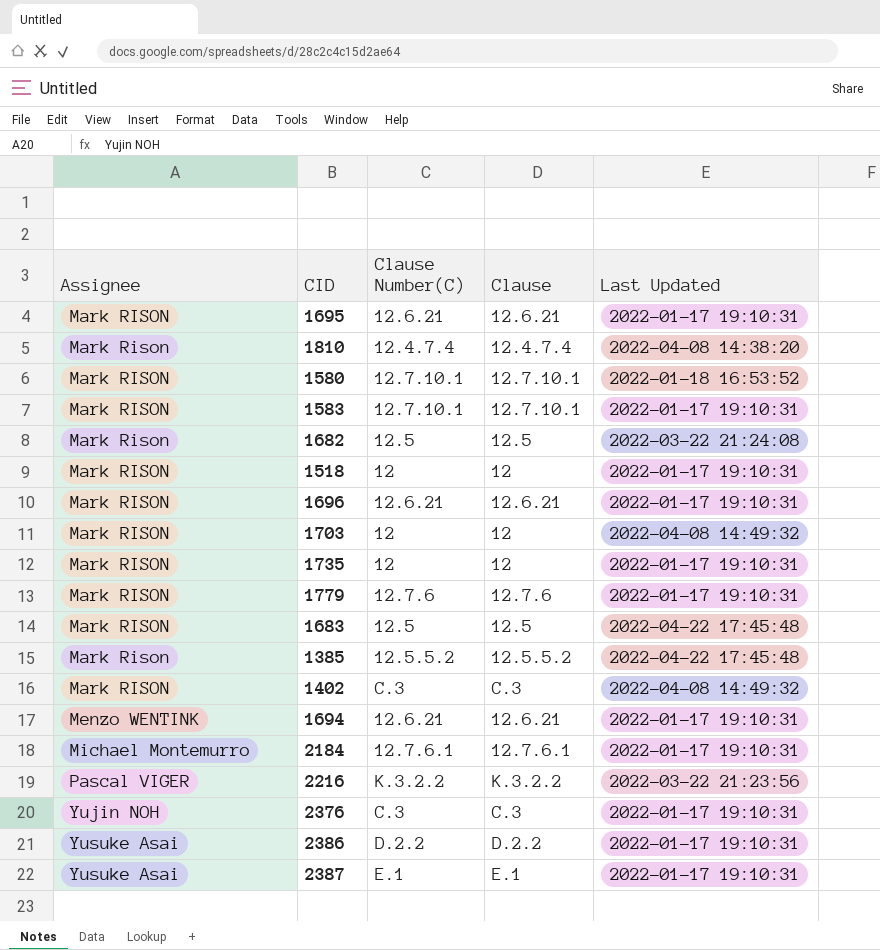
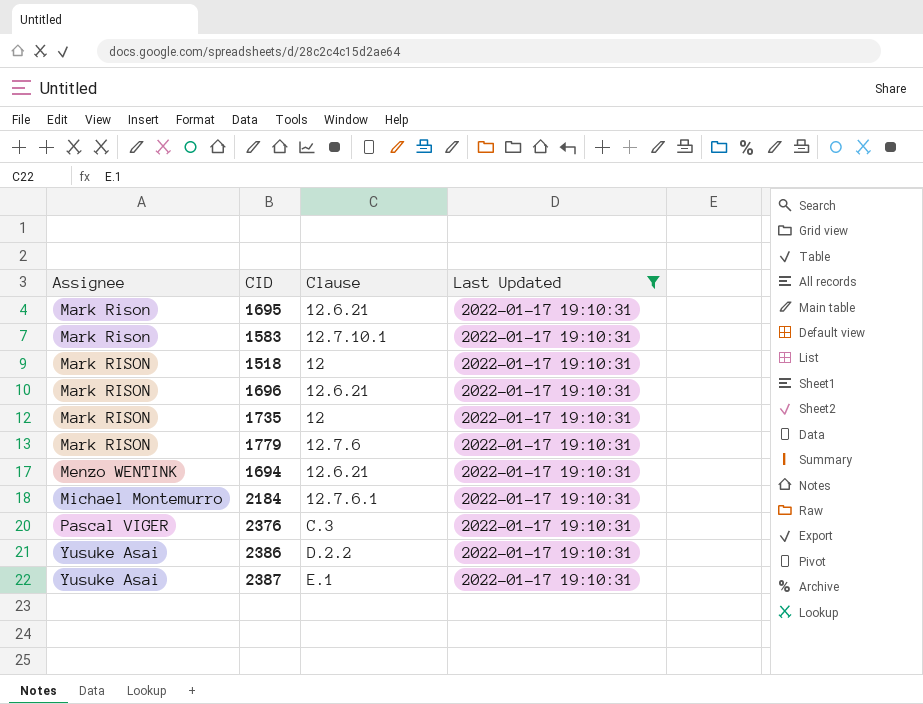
filter: none -> Last Updated = 2022-01-17 19:10:31
column Clause Number(C) | position: 3 -> none
1695 | Assignee: Mark RISON -> Mark Rison
1583 | Assignee: Mark RISON -> Mark Rison
2376 | Assignee: Yujin NOH -> Pascal VIGER

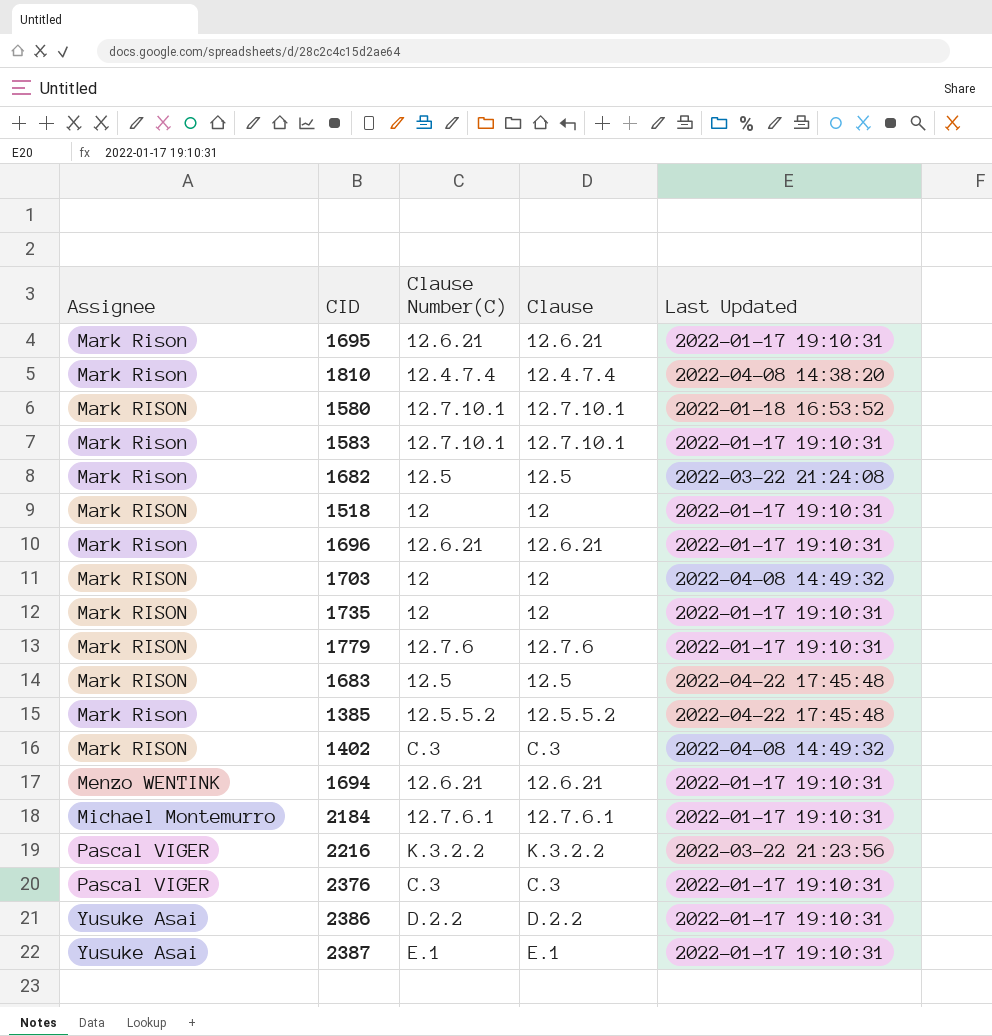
filter: Last Updated = 2022-01-17 19:10:31 -> none
column Clause Number(C) | position: none -> 3
1696 | Assignee: Mark RISON -> Mark Rison

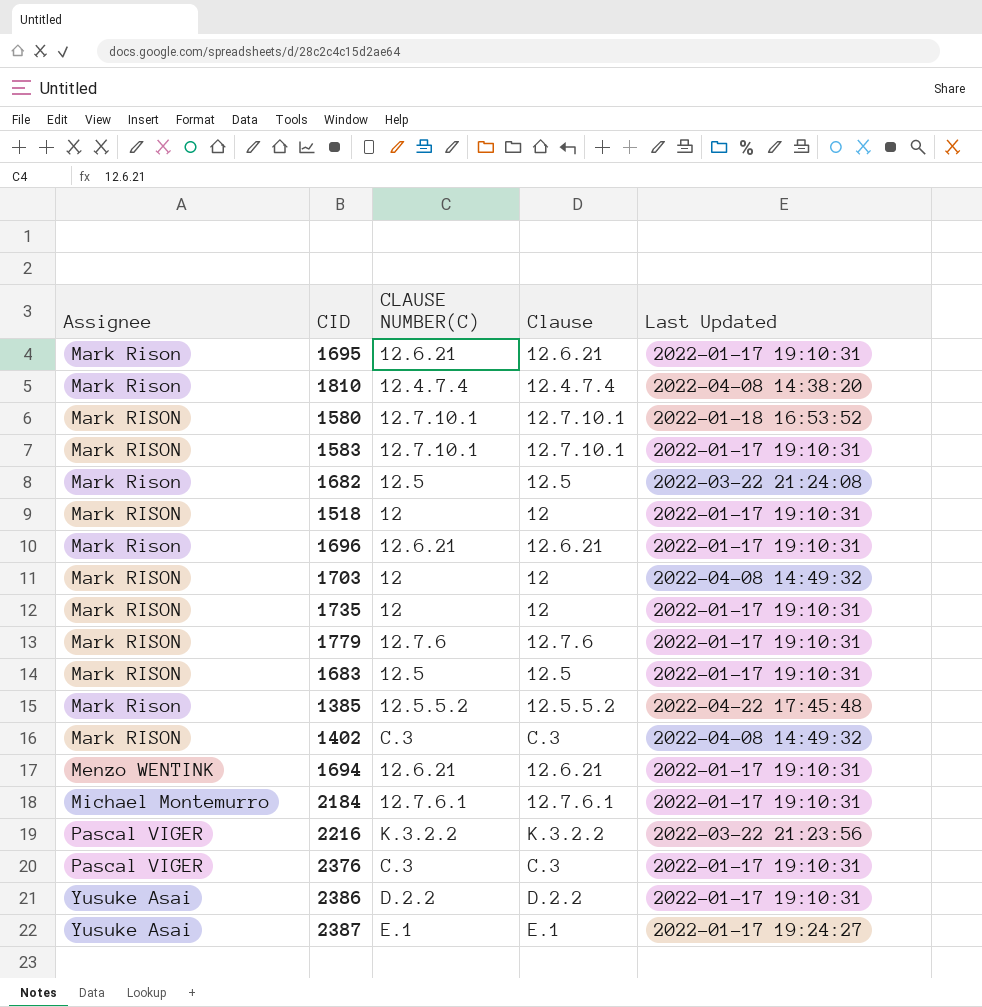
column name: Clause Number(C) -> CLAUSE NUMBER(C)
1583 | Assignee: Mark Rison -> Mark RISON
1683 | Last Updated: 2022-04-22 17:45:48 -> 2022-01-17 19:10:31
2387 | Last Updated: 2022-01-17 19:10:31 -> 2022-01-17 19:24:27

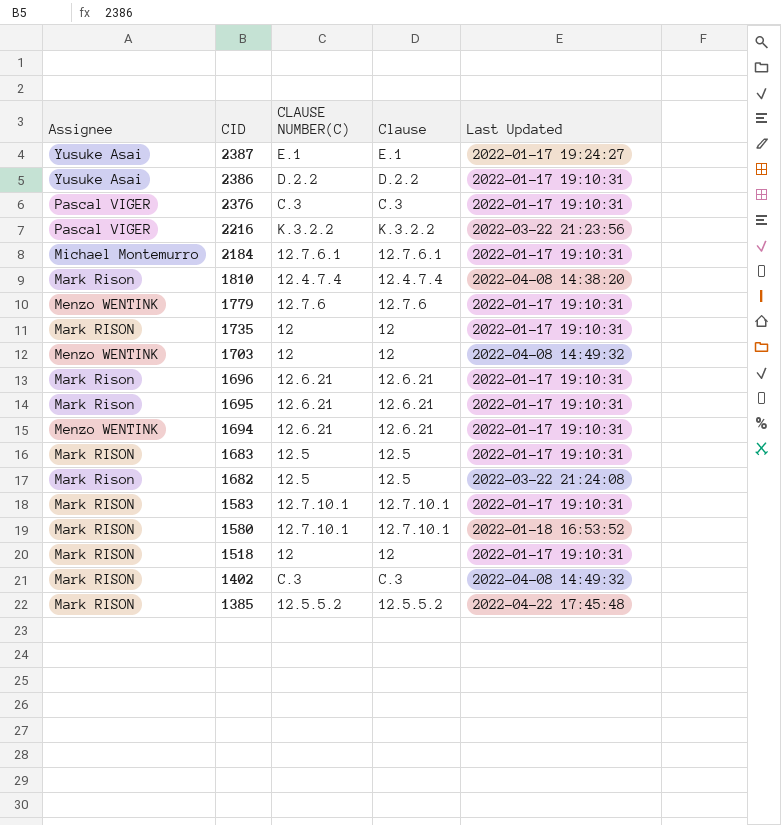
row order: Assignee ascending -> CID descending
1779 | Assignee: Mark RISON -> Menzo WENTINK
1703 | Assignee: Mark RISON -> Menzo WENTINK
1385 | Assignee: Mark Rison -> Mark RISON

